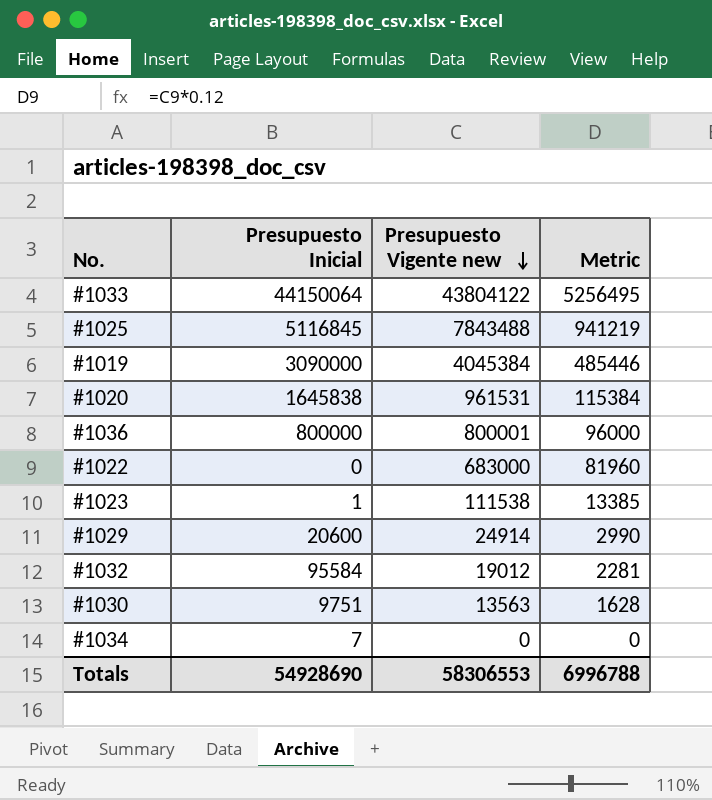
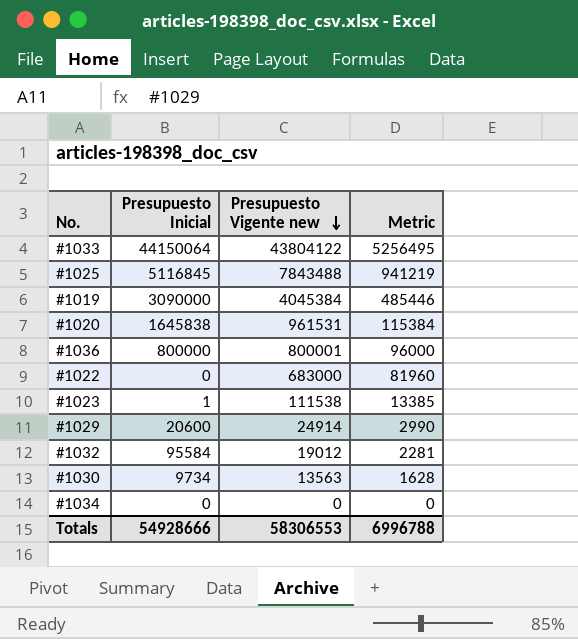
#1030 | Presupuesto Inicial: 9751 -> 9734
#1034 | Presupuesto Inicial: 7 -> 0
Totals | Presupuesto Inicial: 54928690 -> 54928666

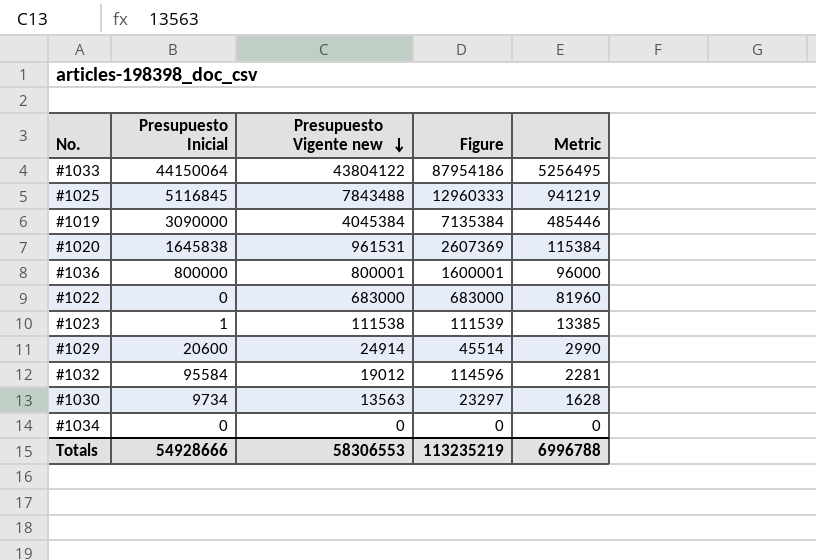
column Figure | formula: none -> [Presupuesto Inicial] + [Presupuesto Vigente new]

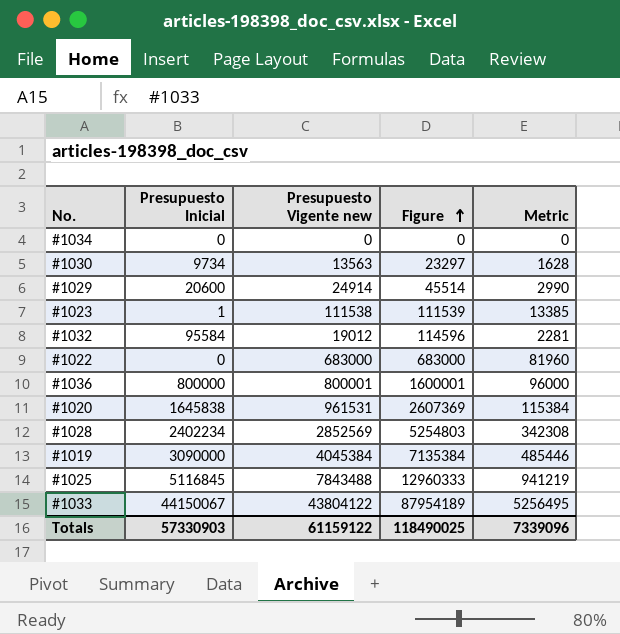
row order: Presupuesto Vigente new descending -> Figure ascending
row #1028: none -> 2402234 | 2852569 | 5254803 | 342308
#1033 | Presupuesto Inicial: 44150064 -> 44150067
#1033 | Figure: 87954186 -> 87954189
Totals | Presupuesto Inicial: 54928666 -> 57330903
Totals | Presupuesto Vigente new: 58306553 -> 61159122
Totals | Figure: 113235219 -> 118490025
Totals | Metric: 6996788 -> 7339096

